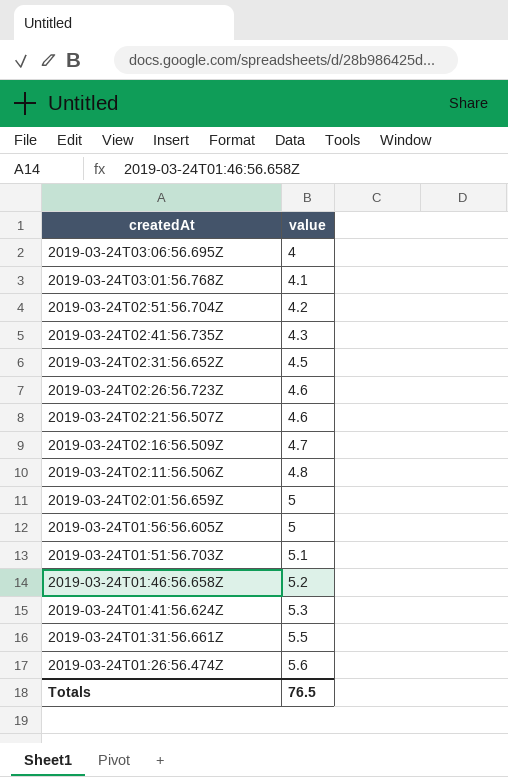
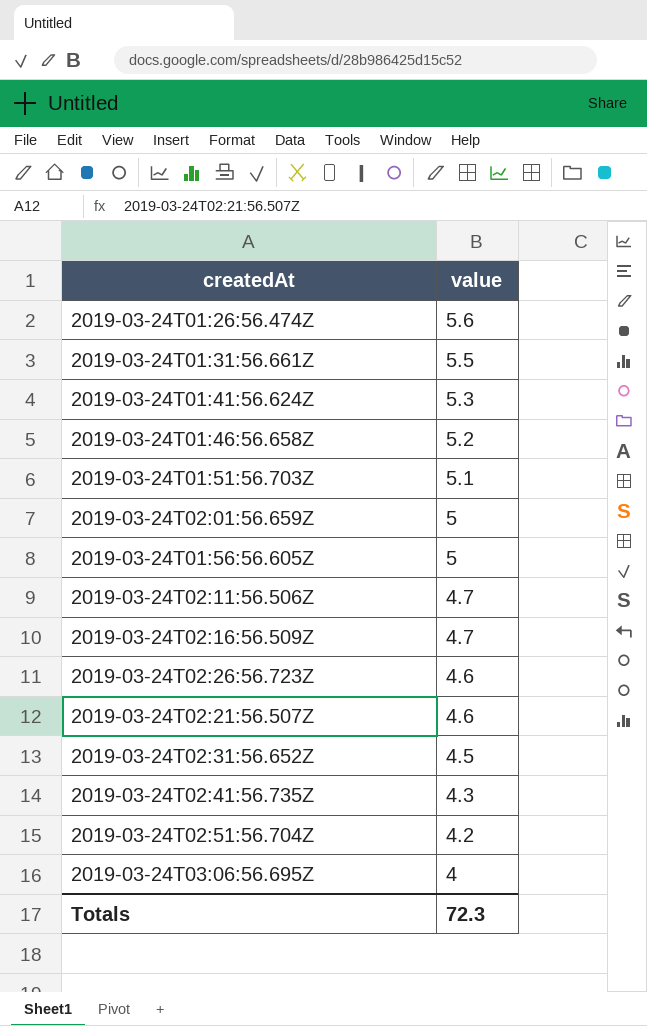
row order: createdAt descending -> value descending
row 2019-03-24T03:01:56.768Z: 4.1 -> none
2019-03-24T02:11:56.506Z | value: 4.8 -> 4.7
Totals | value: 76.5 -> 72.3

